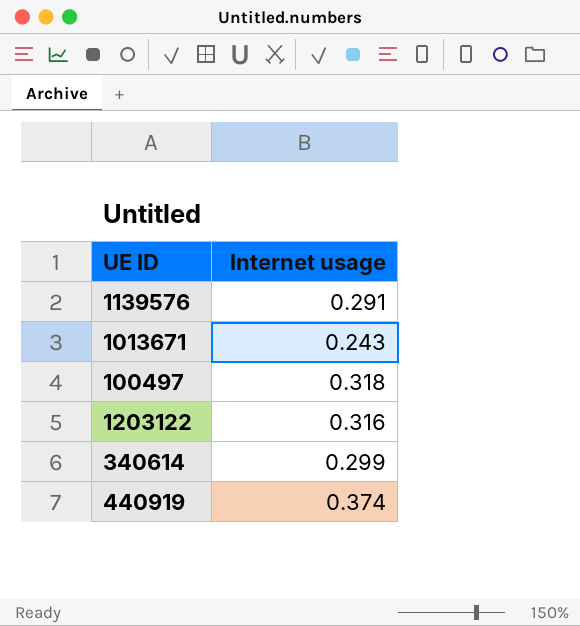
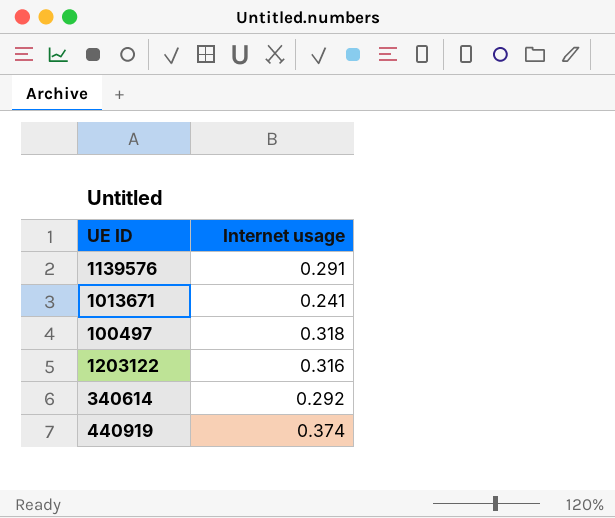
1013671 | Internet usage: 0.243 -> 0.241
340614 | Internet usage: 0.299 -> 0.292

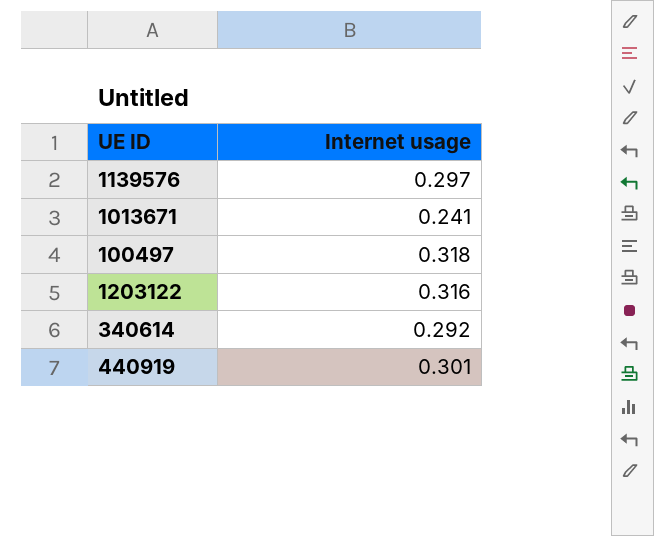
1139576 | Internet usage: 0.291 -> 0.297
440919 | Internet usage: 0.374 -> 0.301

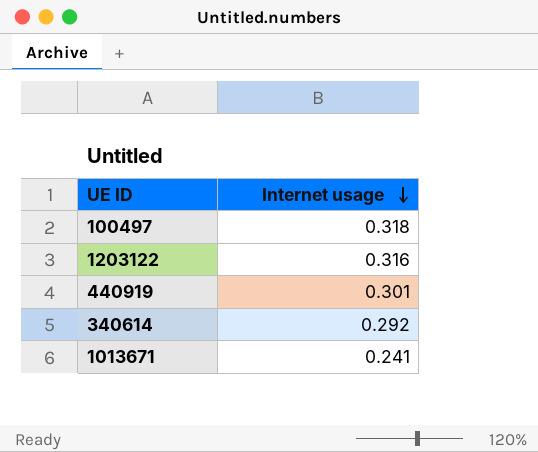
row order: none -> Internet usage descending
row 1139576: 0.297 -> none

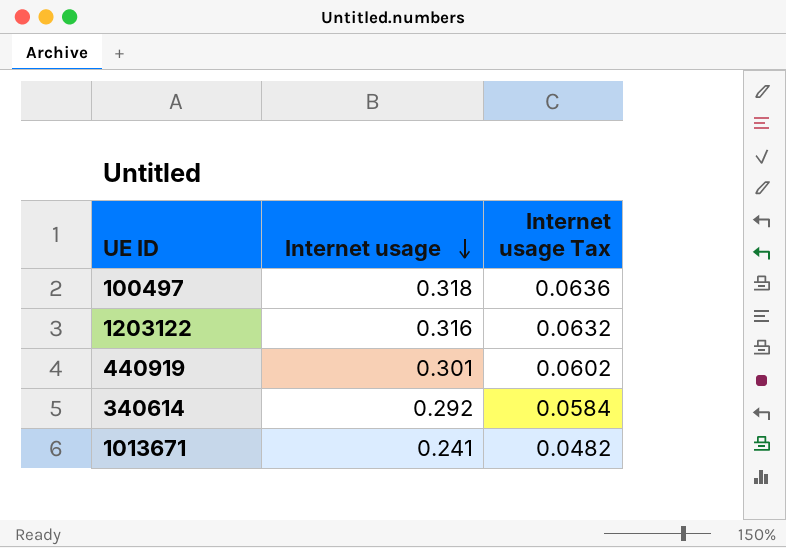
column Internet usage Tax | formula: none -> [Internet usage] * 0.2

